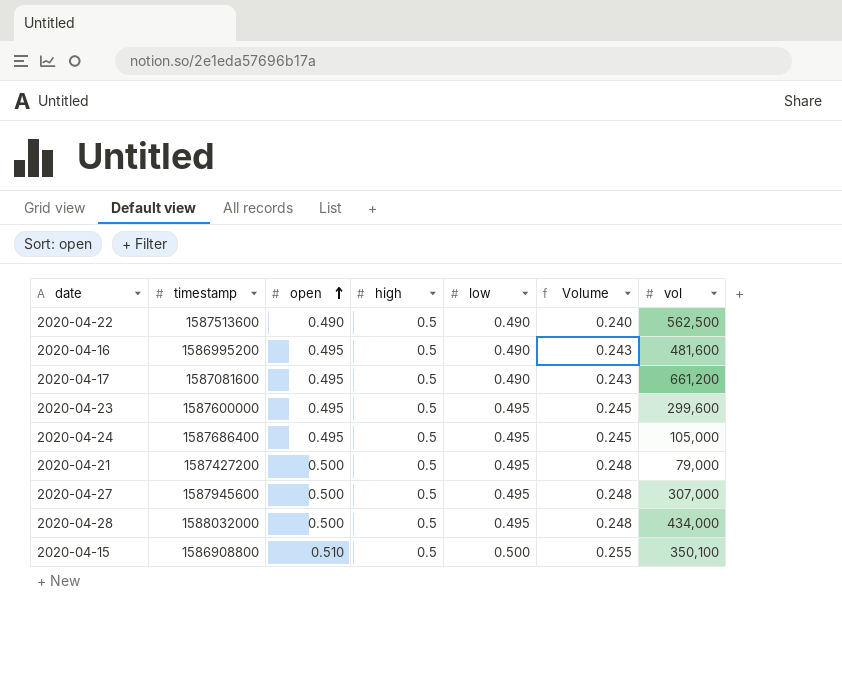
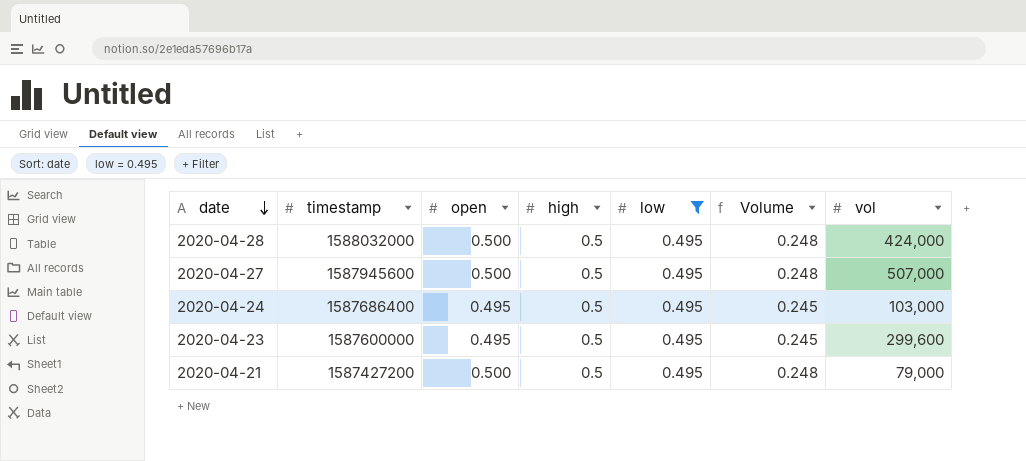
filter: none -> low = 0.495
row order: open ascending -> date descending
2020-04-28 | vol: 434,000 -> 424,000
2020-04-27 | vol: 307,000 -> 507,000
2020-04-24 | vol: 105,000 -> 103,000

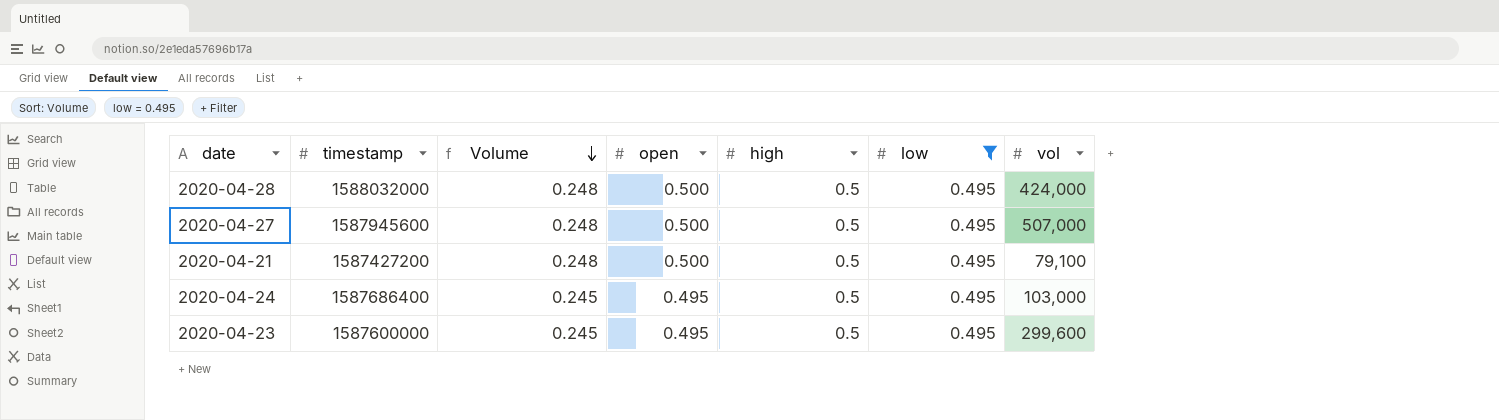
row order: date descending -> Volume descending
column Volume | position: 6 -> 3
2020-04-21 | vol: 79,000 -> 79,100

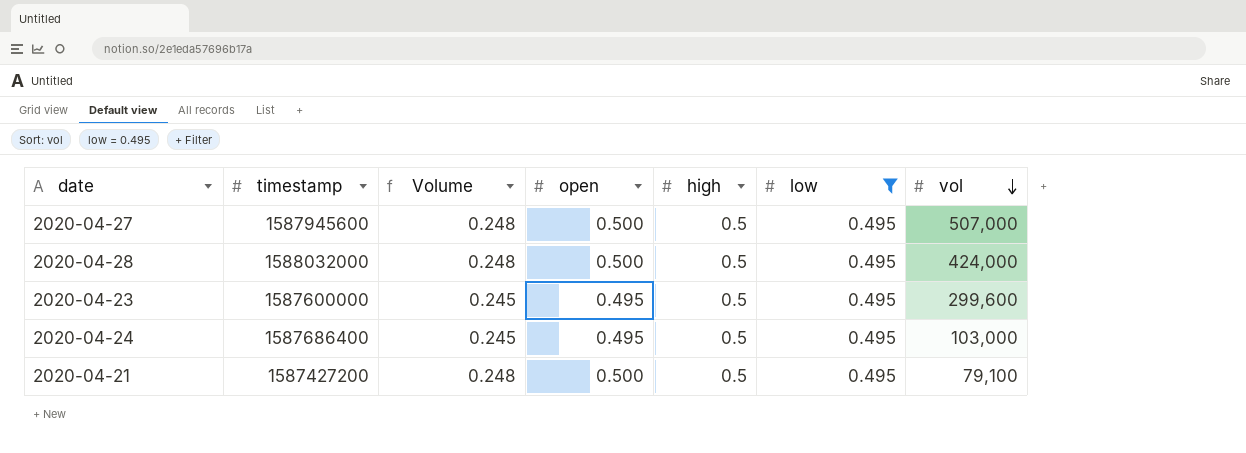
row order: Volume descending -> vol descending

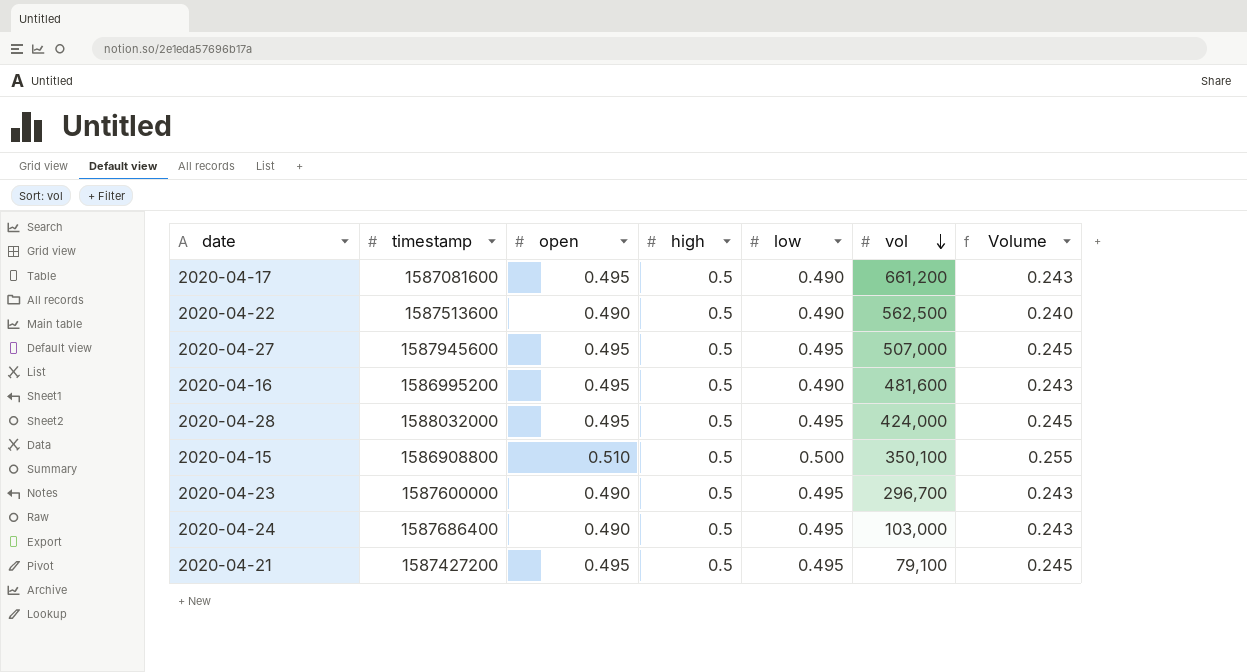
filter: low = 0.495 -> none
column Volume | position: 3 -> 7
2020-04-27 | open: 0.500 -> 0.495
2020-04-27 | Volume: 0.248 -> 0.245
2020-04-28 | open: 0.500 -> 0.495
2020-04-28 | Volume: 0.248 -> 0.245
2020-04-23 | open: 0.495 -> 0.490
2020-04-23 | vol: 299,600 -> 296,700
2020-04-23 | Volume: 0.245 -> 0.243
2020-04-24 | open: 0.495 -> 0.490
2020-04-24 | Volume: 0.245 -> 0.243
2020-04-21 | open: 0.500 -> 0.495
2020-04-21 | Volume: 0.248 -> 0.245

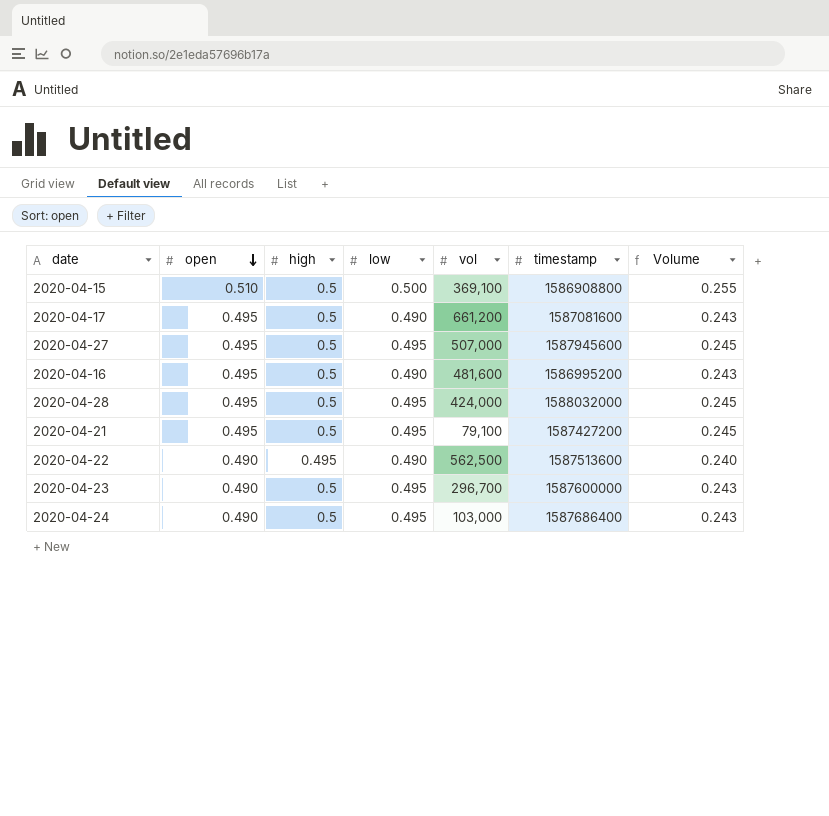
row order: vol descending -> open descending
column timestamp | position: 2 -> 6
2020-04-15 | vol: 350,100 -> 369,100
2020-04-22 | high: 0.5 -> 0.495

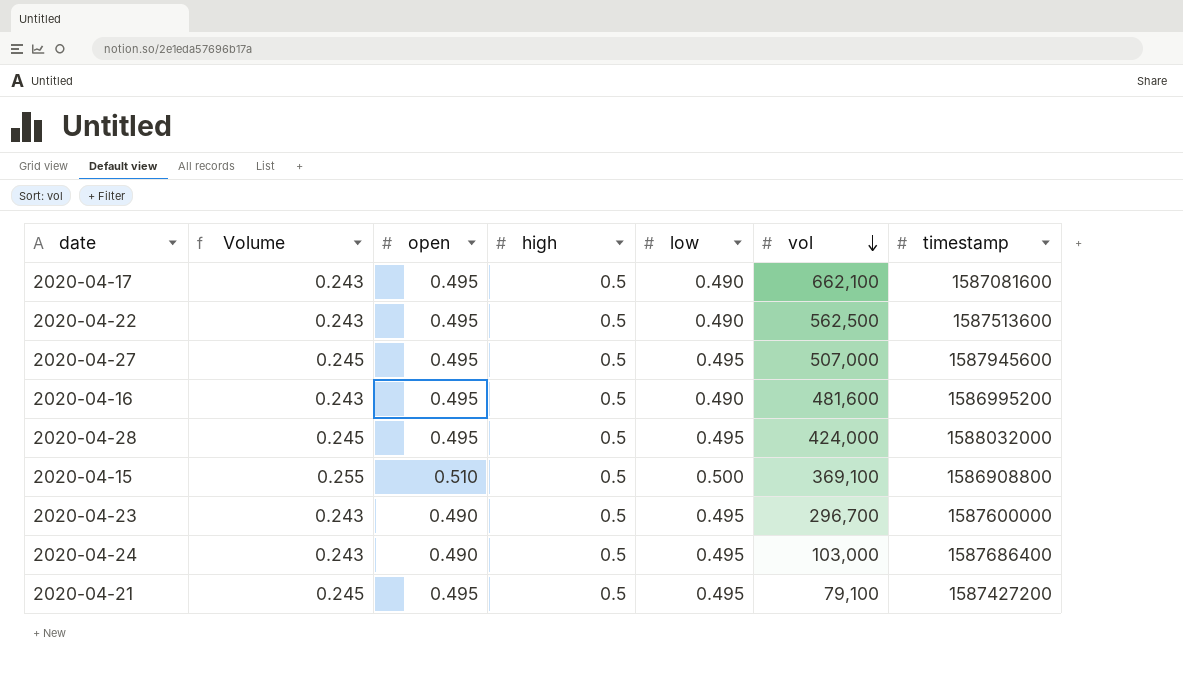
row order: open descending -> vol descending
column Volume | position: 7 -> 2
2020-04-17 | vol: 661,200 -> 662,100
2020-04-22 | Volume: 0.240 -> 0.243
2020-04-22 | open: 0.490 -> 0.495
2020-04-22 | high: 0.495 -> 0.5

